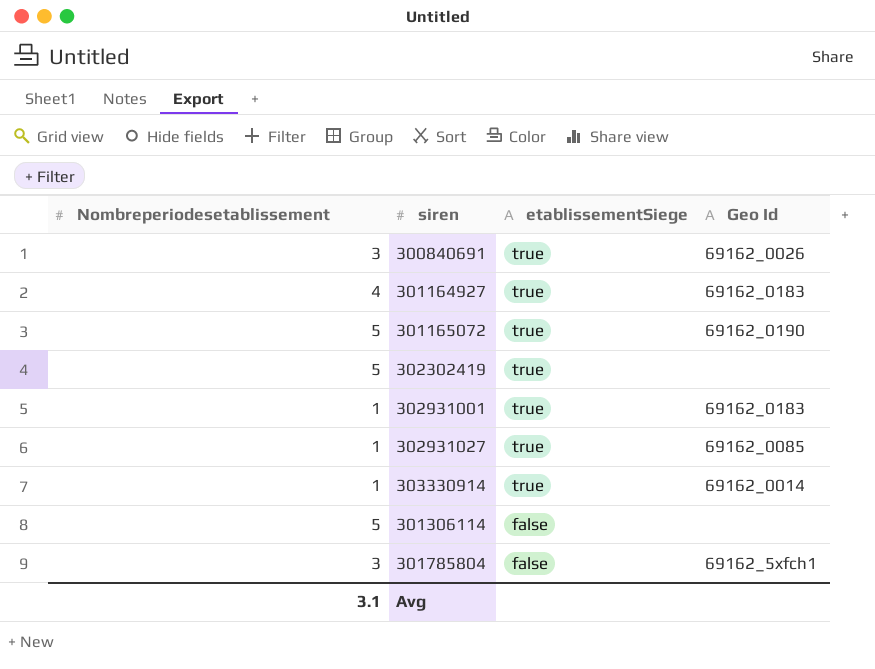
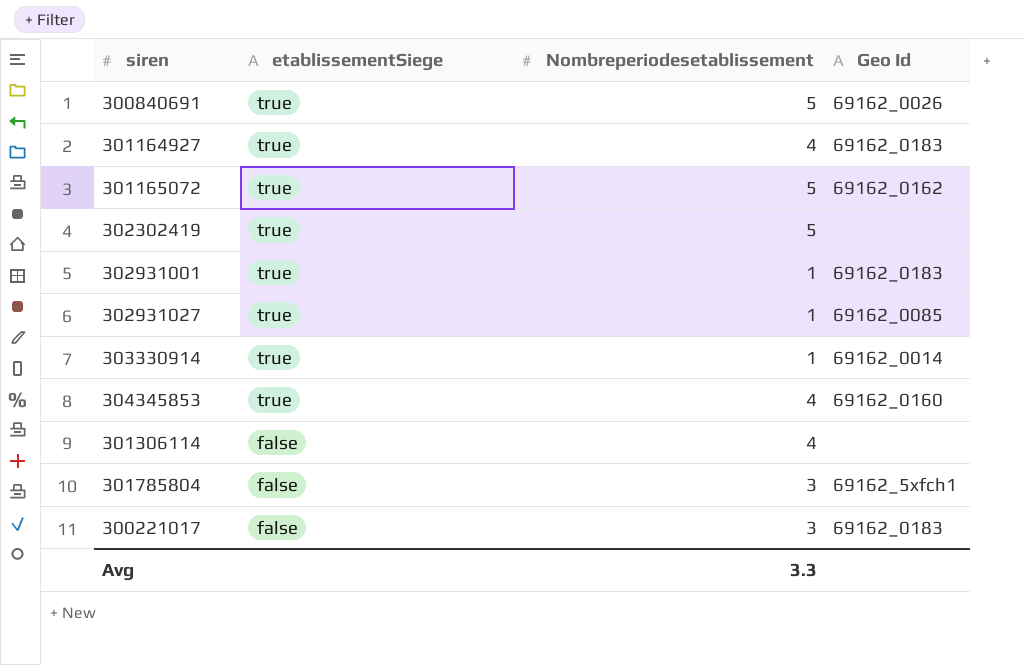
column Nombreperiodesetablissement | position: 1 -> 3
300840691 | Nombreperiodesetablissement: 3 -> 5
301165072 | Geo Id: 69162_0190 -> 69162_0162
row 304345853: none -> true | 4 | 69162_0160
301306114 | Nombreperiodesetablissement: 5 -> 4
row 300221017: none -> false | 3 | 69162_0183
Avg | Nombreperiodesetablissement: 3.1 -> 3.3

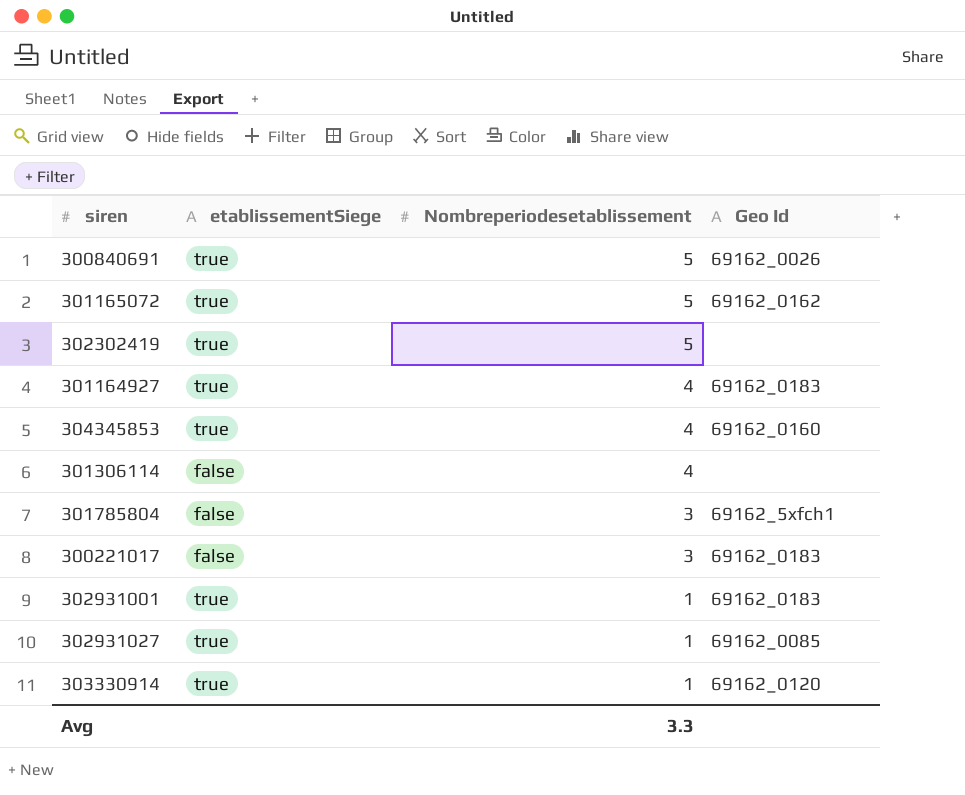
row order: etablissementSiege descending -> Nombreperiodesetablissement descending
303330914 | Geo Id: 69162_0014 -> 69162_0120

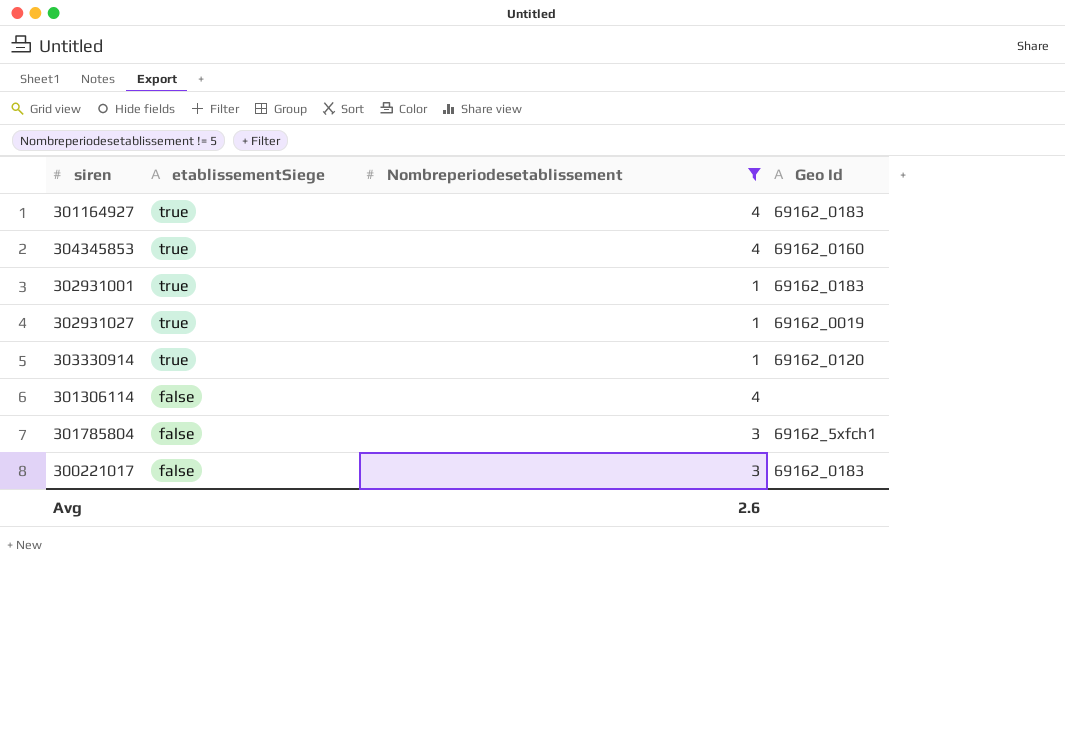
filter: none -> Nombreperiodesetablissement != 5
row order: Nombreperiodesetablissement descending -> etablissementSiege descending
302931027 | Geo Id: 69162_0085 -> 69162_0019
Avg | Nombreperiodesetablissement: 3.3 -> 2.6

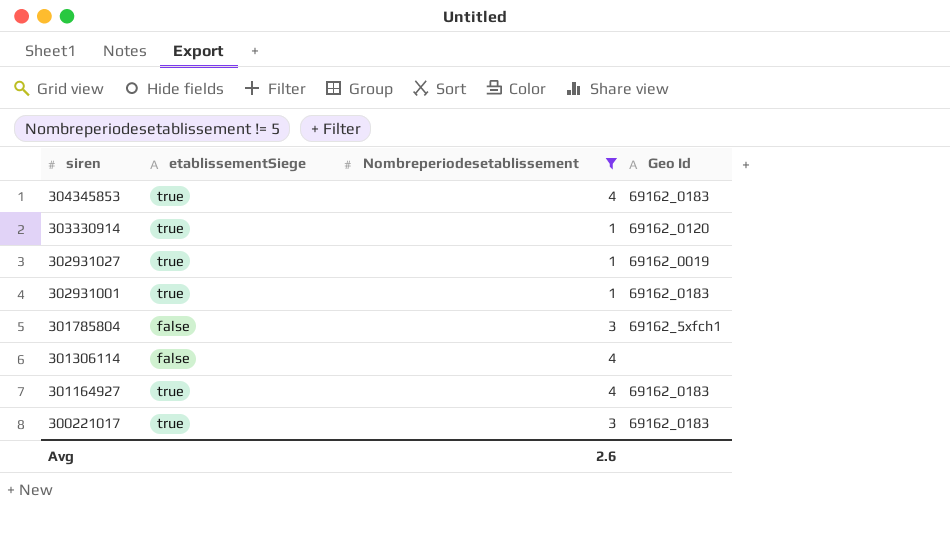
row order: etablissementSiege descending -> siren descending
304345853 | Geo Id: 69162_0160 -> 69162_0183
300221017 | etablissementSiege: false -> true

